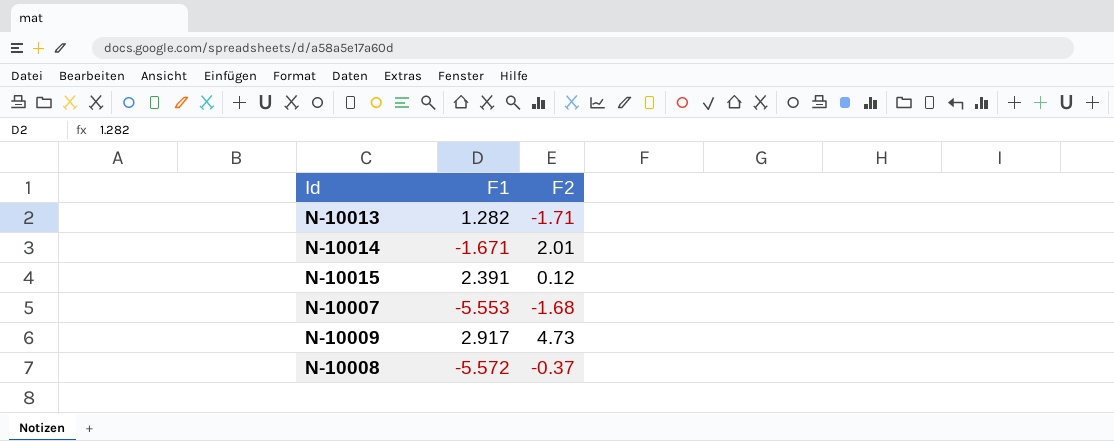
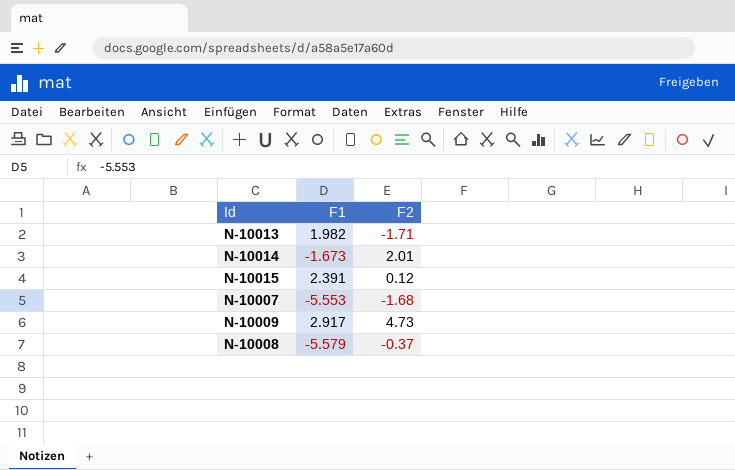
N-10013 | F1: 1.282 -> 1.982
N-10014 | F1: -1.671 -> -1.673
N-10008 | F1: -5.572 -> -5.579

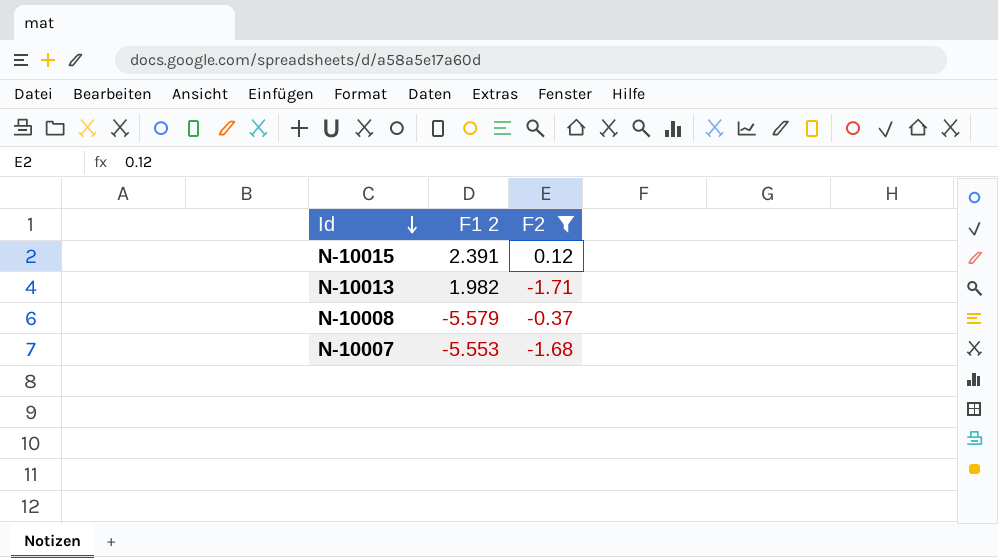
filter: none -> F2 <= 0.12
row order: none -> Id descending
column name: F1 -> F1 2

